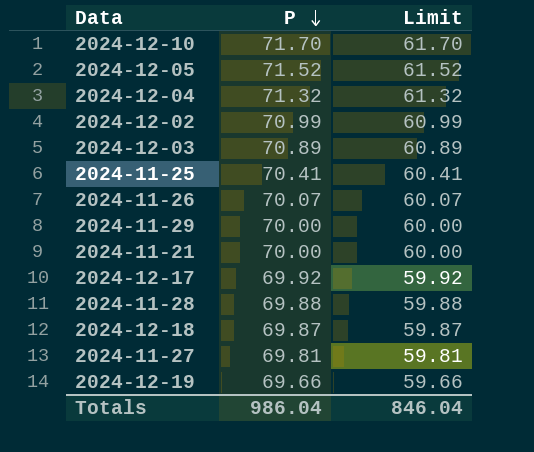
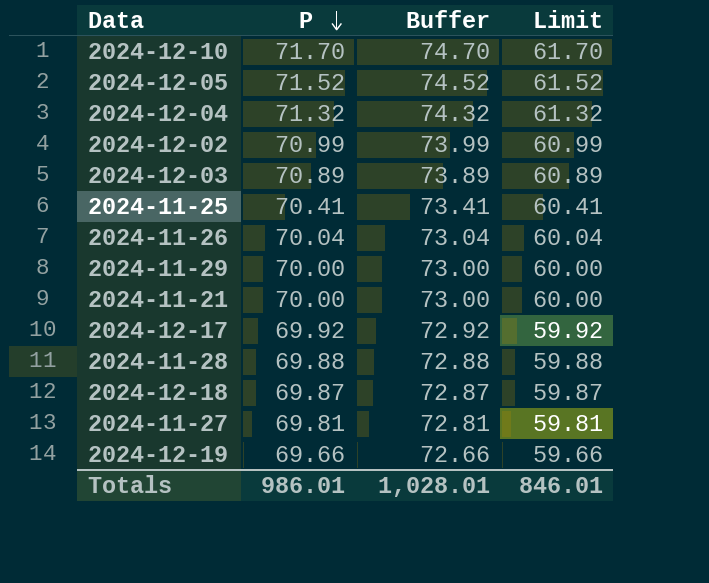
column Buffer | formula: none -> [P] + 3
2024-11-26 | P: 70.07 -> 70.04
2024-11-26 | Limit: 60.07 -> 60.04
Totals | P: 986.04 -> 986.01
Totals | Limit: 846.04 -> 846.01

